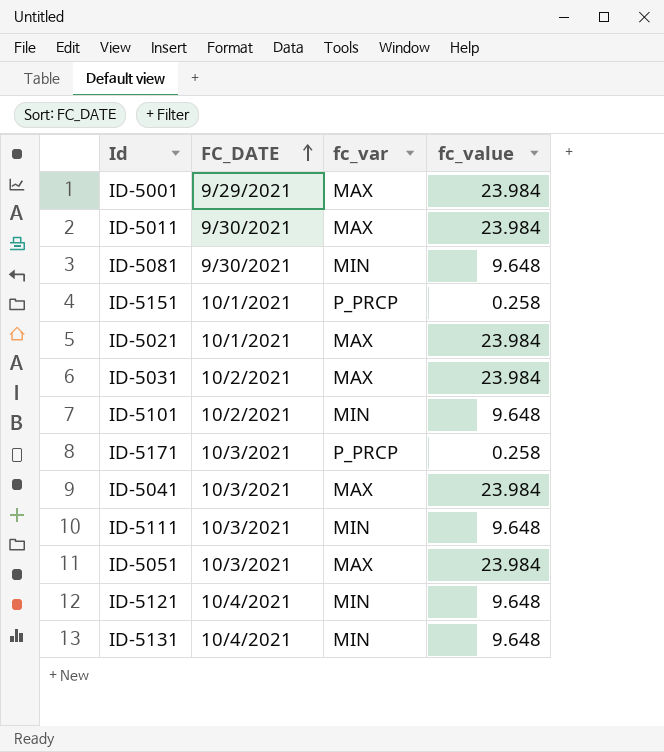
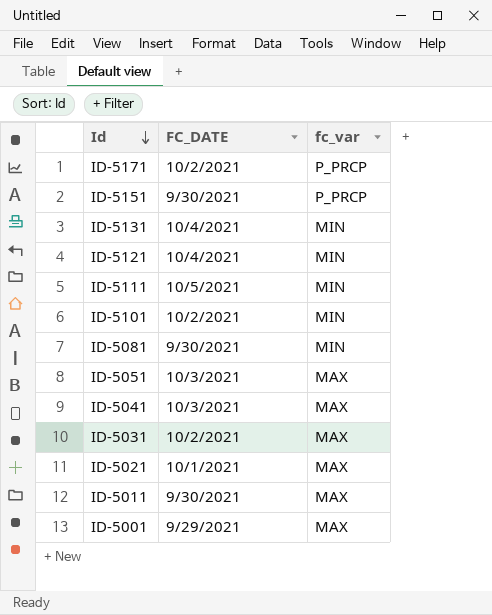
row order: FC_DATE ascending -> Id descending
column fc_value | position: 4 -> none
ID-5171 | FC_DATE: 10/3/2021 -> 10/2/2021
ID-5151 | FC_DATE: 10/1/2021 -> 9/30/2021
ID-5111 | FC_DATE: 10/3/2021 -> 10/5/2021

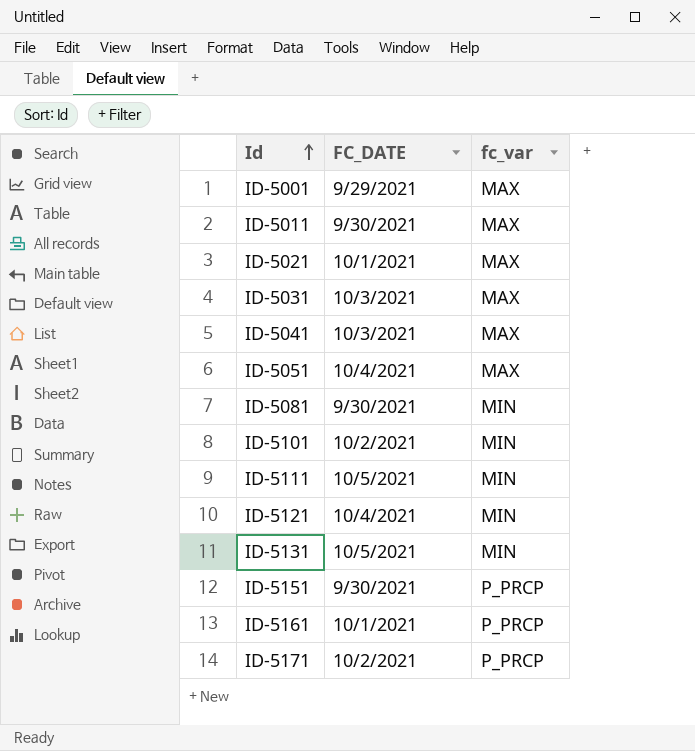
row order: Id descending -> Id ascending
ID-5031 | FC_DATE: 10/2/2021 -> 10/3/2021
ID-5051 | FC_DATE: 10/3/2021 -> 10/4/2021
ID-5131 | FC_DATE: 10/4/2021 -> 10/5/2021
row ID-5161: none -> 10/1/2021 | P_PRCP

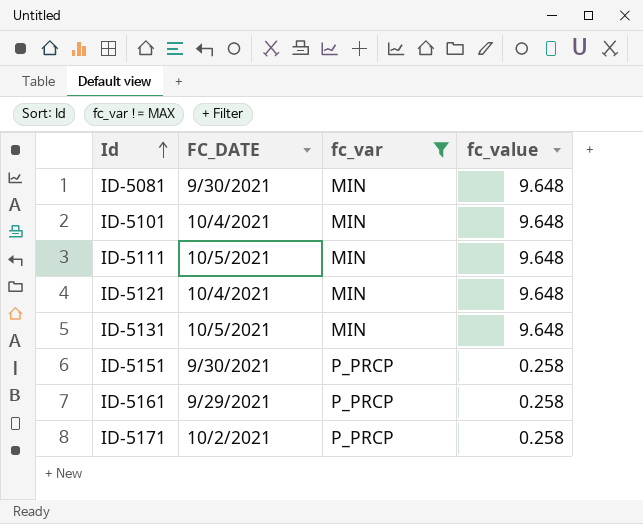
filter: none -> fc_var != MAX
column fc_value | position: none -> 4
ID-5101 | FC_DATE: 10/2/2021 -> 10/4/2021
ID-5161 | FC_DATE: 10/1/2021 -> 9/29/2021

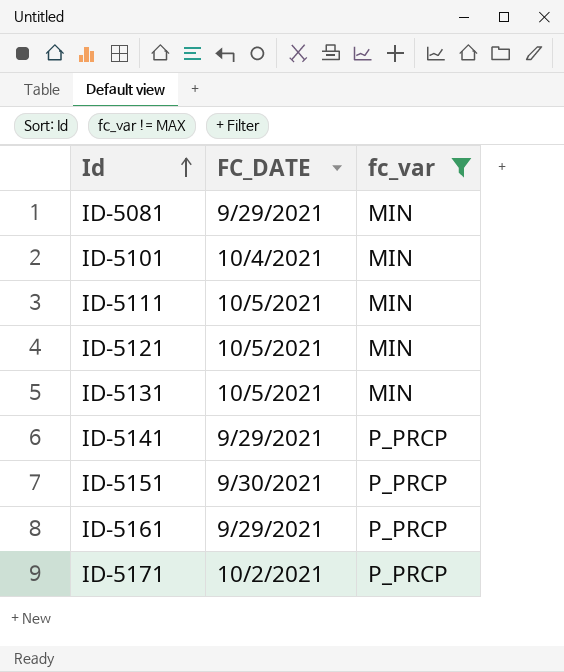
column fc_value | position: 4 -> none
ID-5081 | FC_DATE: 9/30/2021 -> 9/29/2021
ID-5121 | FC_DATE: 10/4/2021 -> 10/5/2021
row ID-5141: none -> 9/29/2021 | P_PRCP

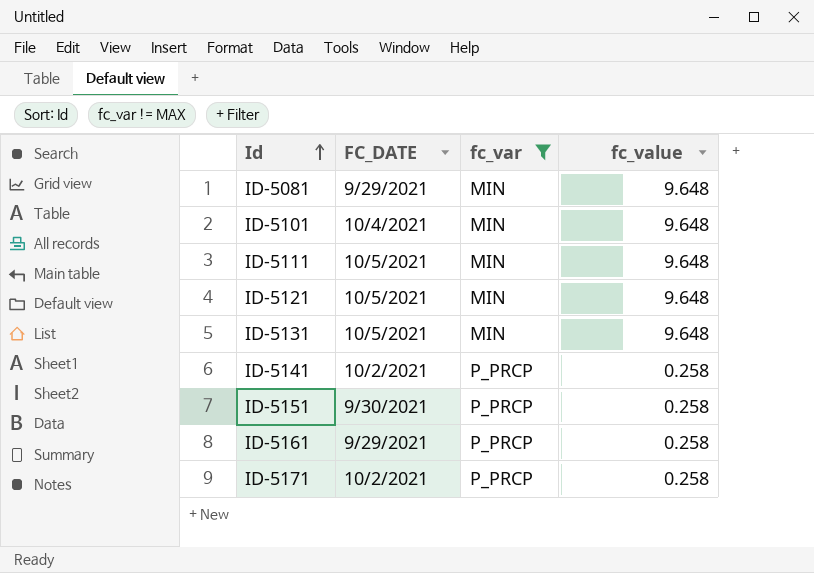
column fc_value | position: none -> 4
ID-5141 | FC_DATE: 9/29/2021 -> 10/2/2021

